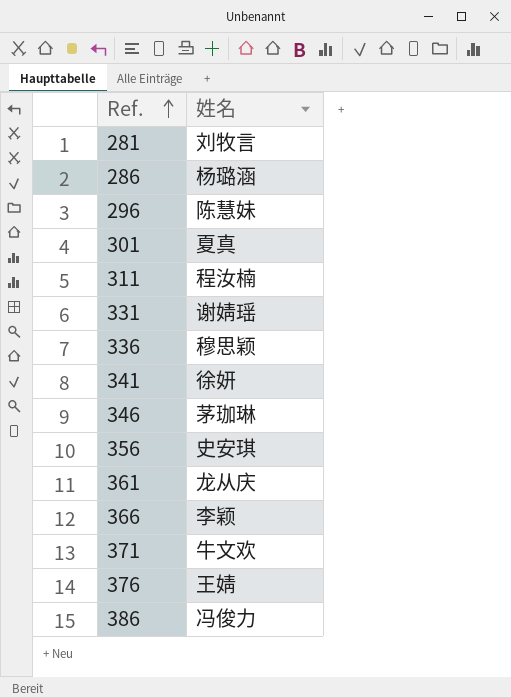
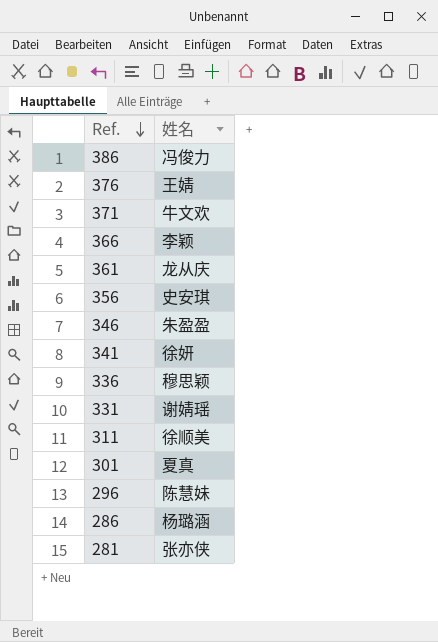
row order: Ref. ascending -> Ref. descending
346 | 姓名: 茅珈琳 -> 朱盈盈
311 | 姓名: 程汝楠 -> 徐顺美
281 | 姓名: 刘牧言 -> 张亦侠

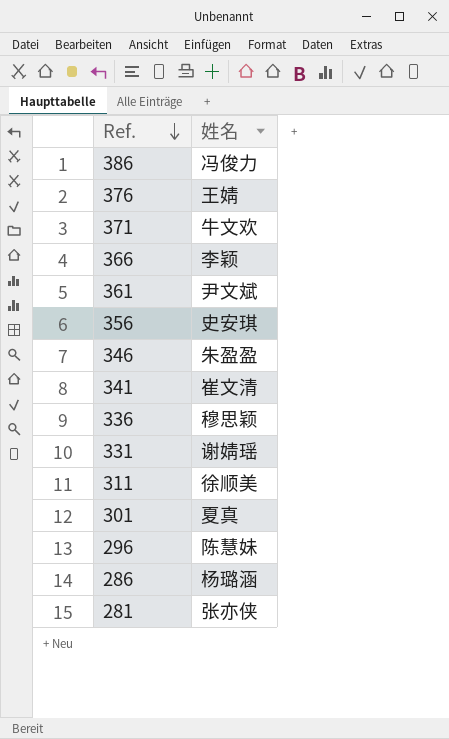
361 | 姓名: 龙从庆 -> 尹文斌
341 | 姓名: 徐妍 -> 崔文清

